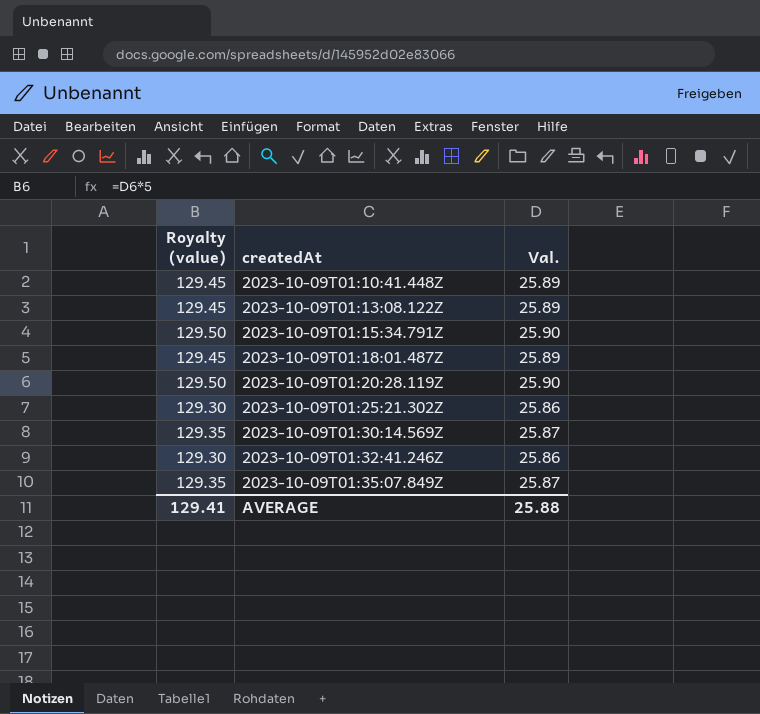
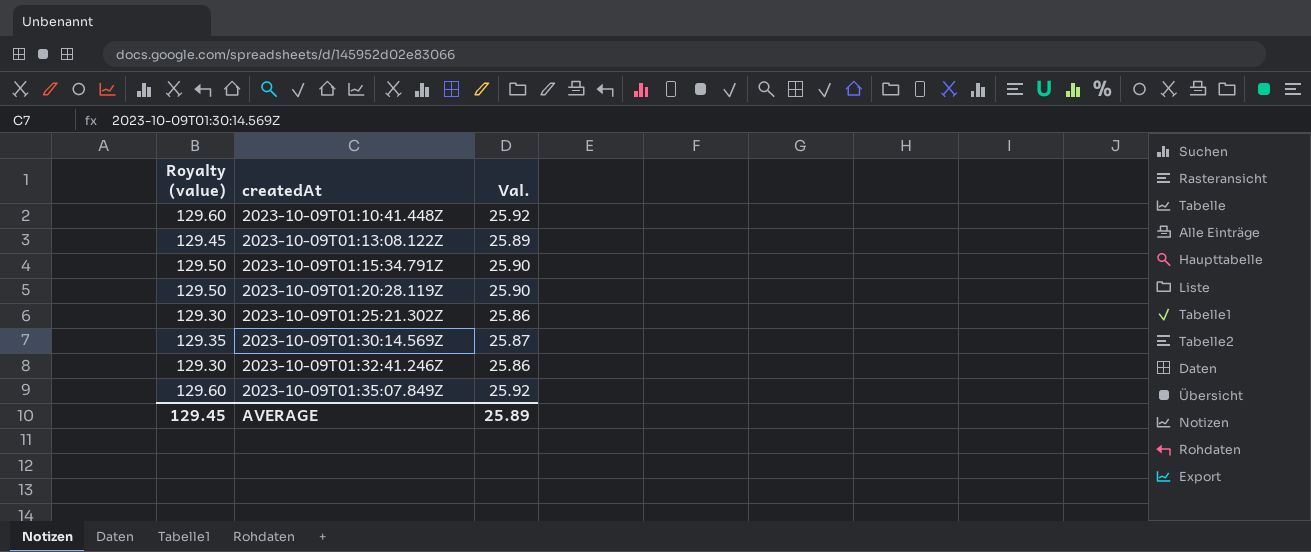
row 2023-10-09T01:18:01.487Z: 129.45 | 25.89 -> none
2023-10-09T01:10:41.448Z | Royalty (value): 129.45 -> 129.60
2023-10-09T01:10:41.448Z | Val.: 25.89 -> 25.92
2023-10-09T01:35:07.849Z | Royalty (value): 129.35 -> 129.60
2023-10-09T01:35:07.849Z | Val.: 25.87 -> 25.92
AVERAGE | Royalty (value): 129.41 -> 129.45
AVERAGE | Val.: 25.88 -> 25.89

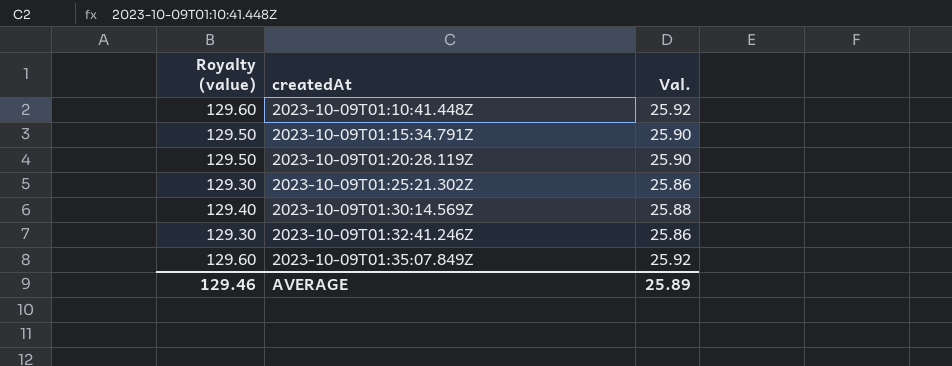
row 2023-10-09T01:13:08.122Z: 129.45 | 25.89 -> none
2023-10-09T01:30:14.569Z | Royalty (value): 129.35 -> 129.40
2023-10-09T01:30:14.569Z | Val.: 25.87 -> 25.88
AVERAGE | Royalty (value): 129.45 -> 129.46

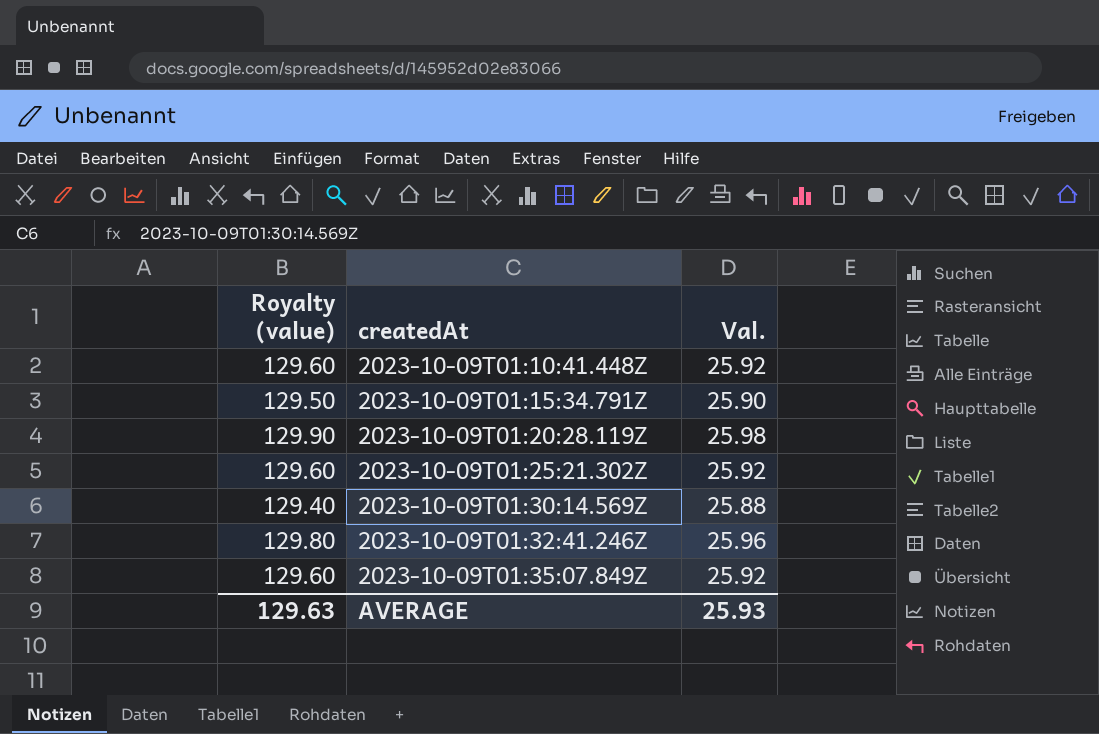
2023-10-09T01:20:28.119Z | Royalty (value): 129.50 -> 129.90
2023-10-09T01:20:28.119Z | Val.: 25.90 -> 25.98
2023-10-09T01:25:21.302Z | Royalty (value): 129.30 -> 129.60
2023-10-09T01:25:21.302Z | Val.: 25.86 -> 25.92
2023-10-09T01:32:41.246Z | Royalty (value): 129.30 -> 129.80
2023-10-09T01:32:41.246Z | Val.: 25.86 -> 25.96
AVERAGE | Royalty (value): 129.46 -> 129.63
AVERAGE | Val.: 25.89 -> 25.93

